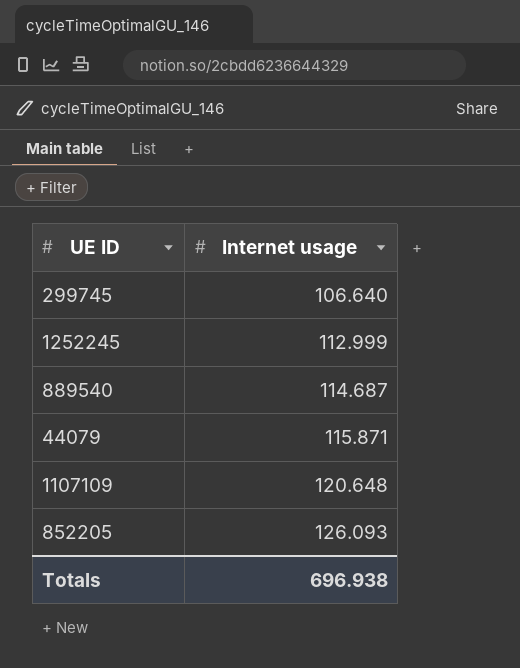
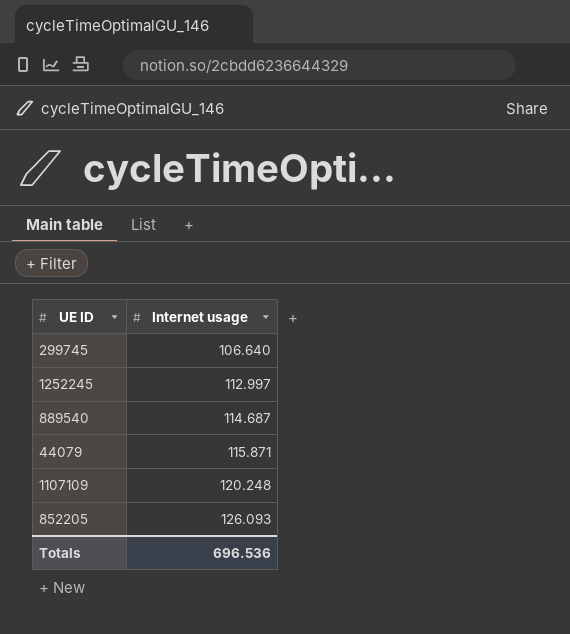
1252245 | Internet usage: 112.999 -> 112.997
1107109 | Internet usage: 120.648 -> 120.248
Totals | Internet usage: 696.938 -> 696.536

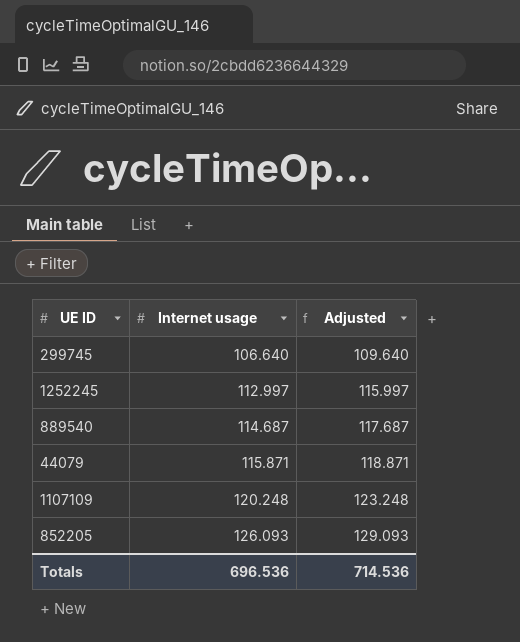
column Adjusted | formula: none -> [Internet usage] + 3

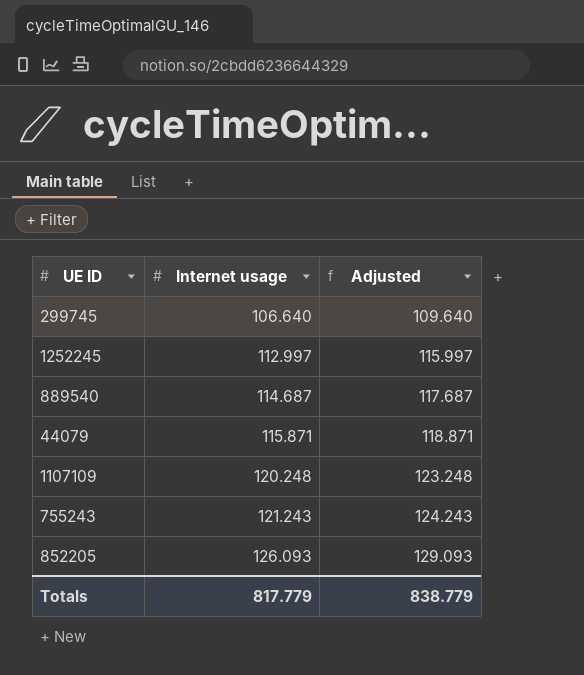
row 755243: none -> 121.243 | 124.243
Totals | Internet usage: 696.536 -> 817.779
Totals | Adjusted: 714.536 -> 838.779

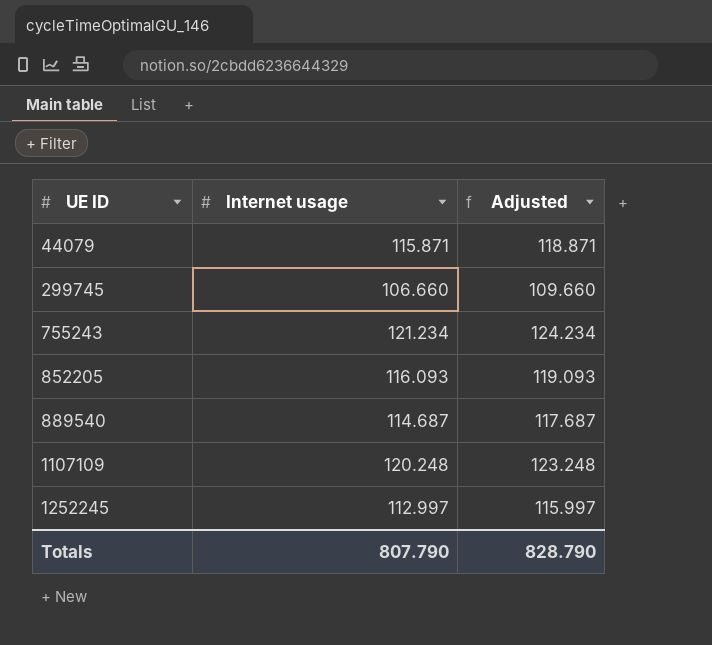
row order: Internet usage ascending -> UE ID ascending
299745 | Internet usage: 106.640 -> 106.660
299745 | Adjusted: 109.640 -> 109.660
755243 | Internet usage: 121.243 -> 121.234
755243 | Adjusted: 124.243 -> 124.234
852205 | Internet usage: 126.093 -> 116.093
852205 | Adjusted: 129.093 -> 119.093
Totals | Internet usage: 817.779 -> 807.790
Totals | Adjusted: 838.779 -> 828.790

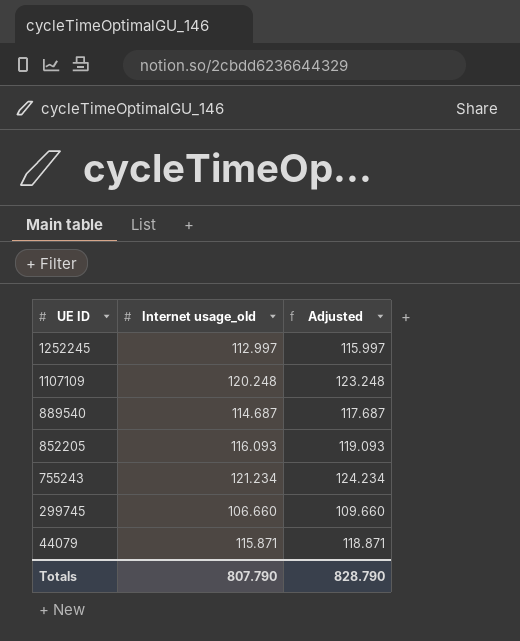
row order: UE ID ascending -> UE ID descending
column name: Internet usage -> Internet usage_old

